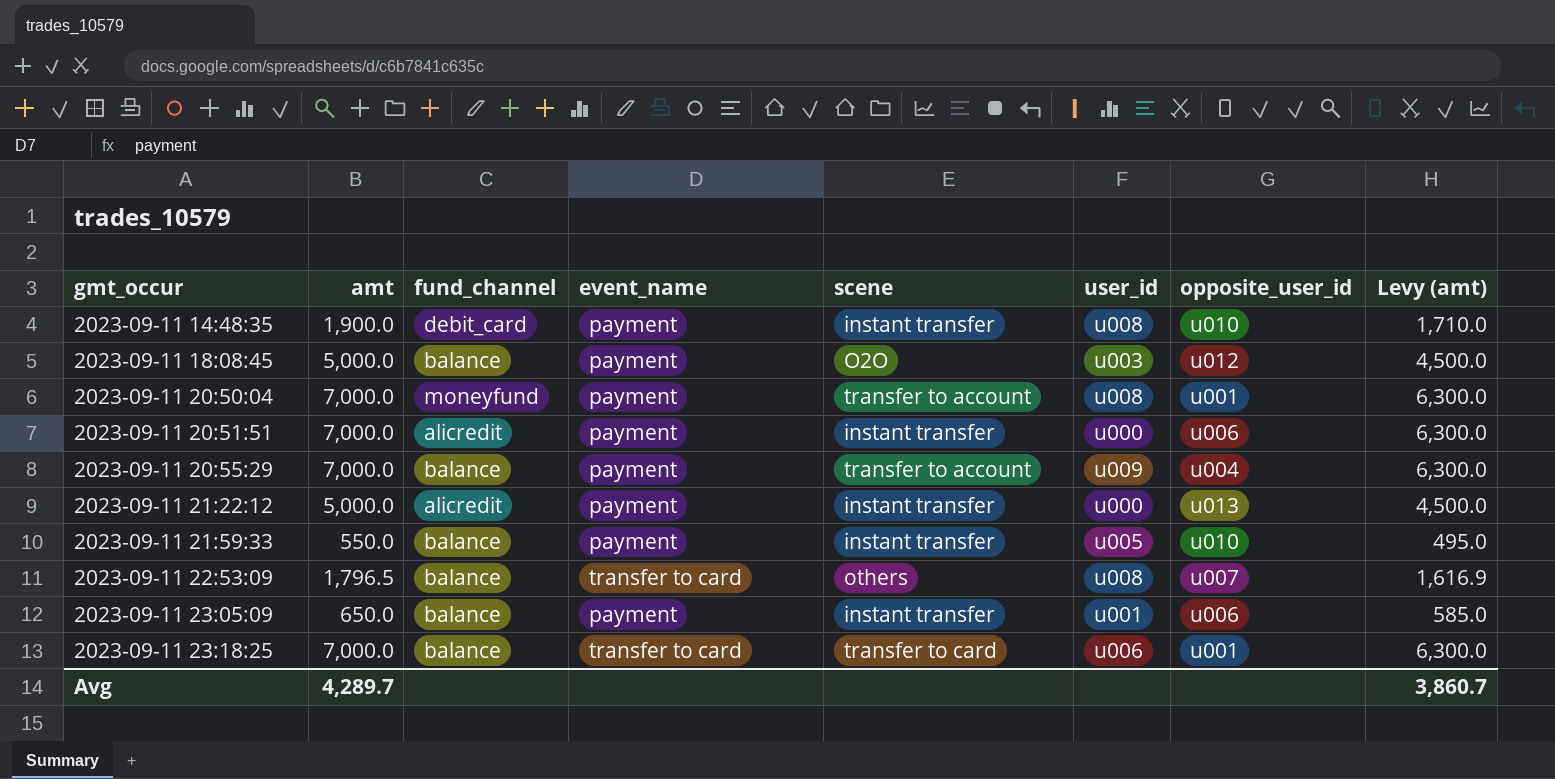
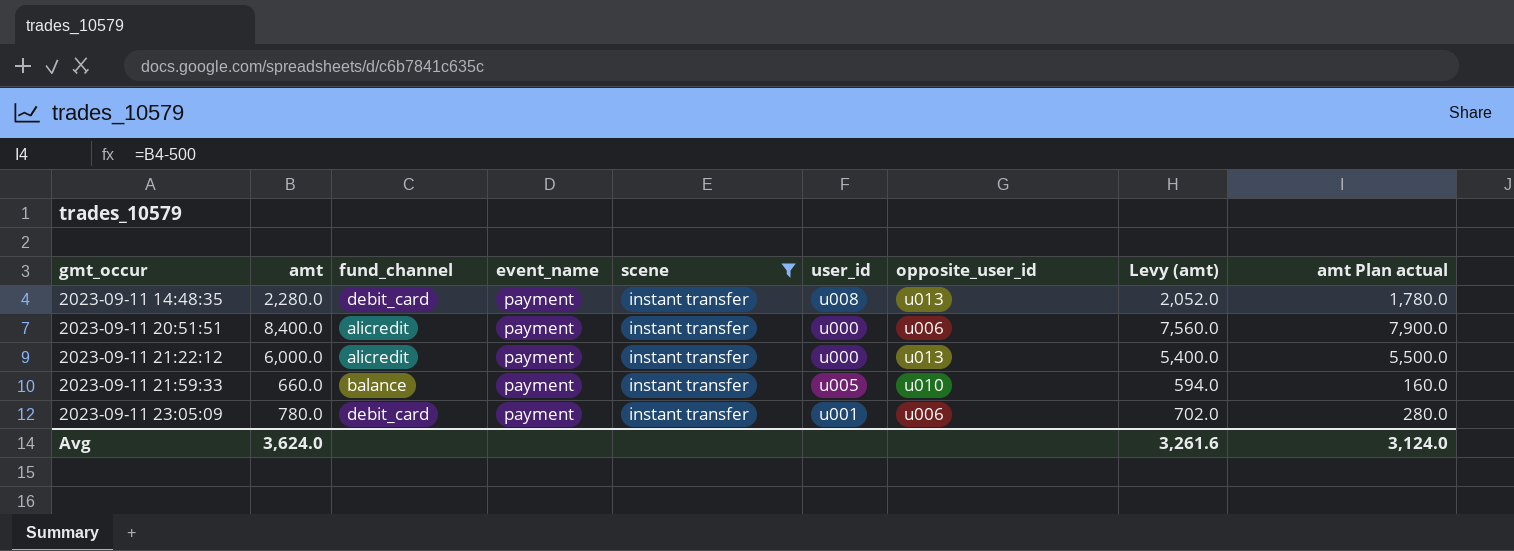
filter: none -> scene = instant transfer
column amt Plan actual | formula: none -> [amt] - 500
2023-09-11 14:48:35 | amt: 1,900.0 -> 2,280.0
2023-09-11 14:48:35 | opposite_user_id: u010 -> u013
2023-09-11 14:48:35 | Levy (amt): 1,710.0 -> 2,052.0
2023-09-11 20:51:51 | amt: 7,000.0 -> 8,400.0
2023-09-11 20:51:51 | Levy (amt): 6,300.0 -> 7,560.0
2023-09-11 21:22:12 | amt: 5,000.0 -> 6,000.0
2023-09-11 21:22:12 | Levy (amt): 4,500.0 -> 5,400.0
2023-09-11 21:59:33 | amt: 550.0 -> 660.0
2023-09-11 21:59:33 | Levy (amt): 495.0 -> 594.0
2023-09-11 23:05:09 | amt: 650.0 -> 780.0
2023-09-11 23:05:09 | fund_channel: balance -> debit_card
2023-09-11 23:05:09 | Levy (amt): 585.0 -> 702.0
Avg | amt: 4,289.7 -> 3,624.0
Avg | Levy (amt): 3,860.7 -> 3,261.6

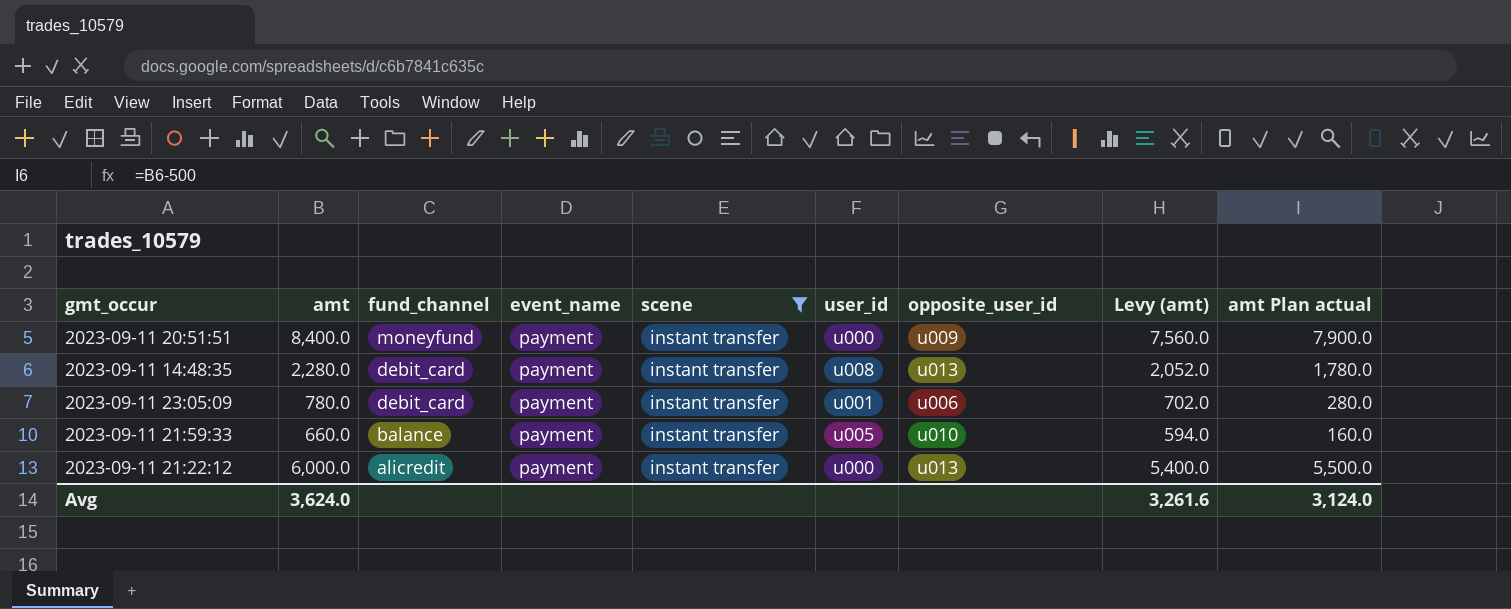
row order: gmt_occur ascending -> fund_channel descending
2023-09-11 20:51:51 | fund_channel: alicredit -> moneyfund
2023-09-11 20:51:51 | opposite_user_id: u006 -> u009

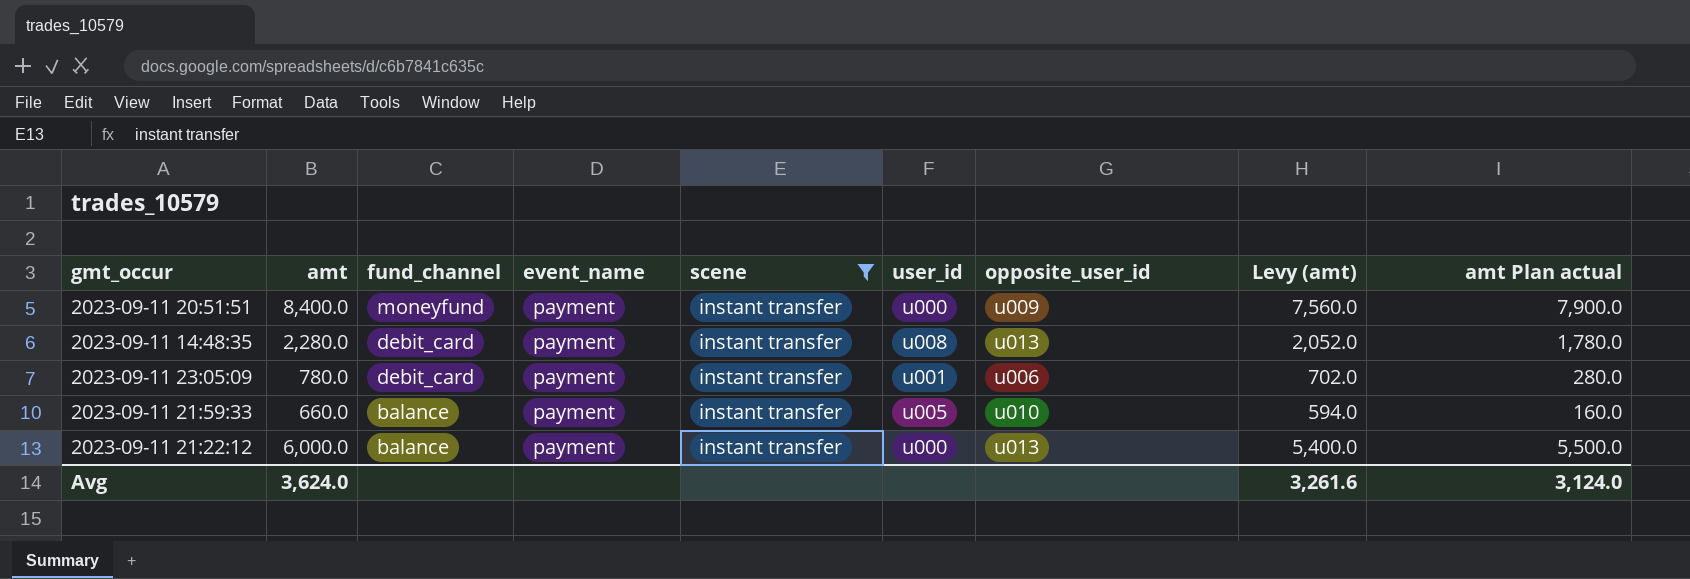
2023-09-11 21:22:12 | fund_channel: alicredit -> balance

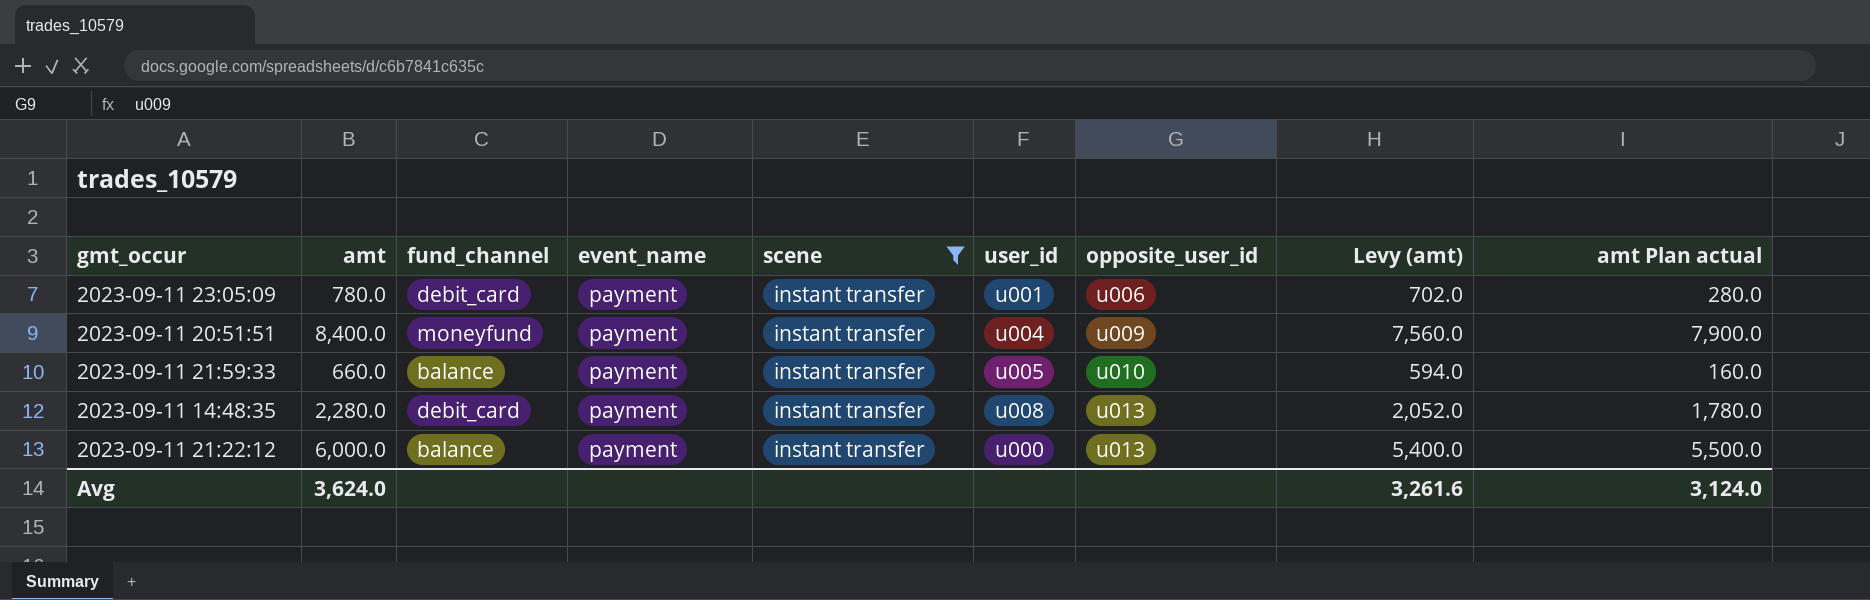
row order: fund_channel descending -> opposite_user_id ascending
2023-09-11 20:51:51 | user_id: u000 -> u004

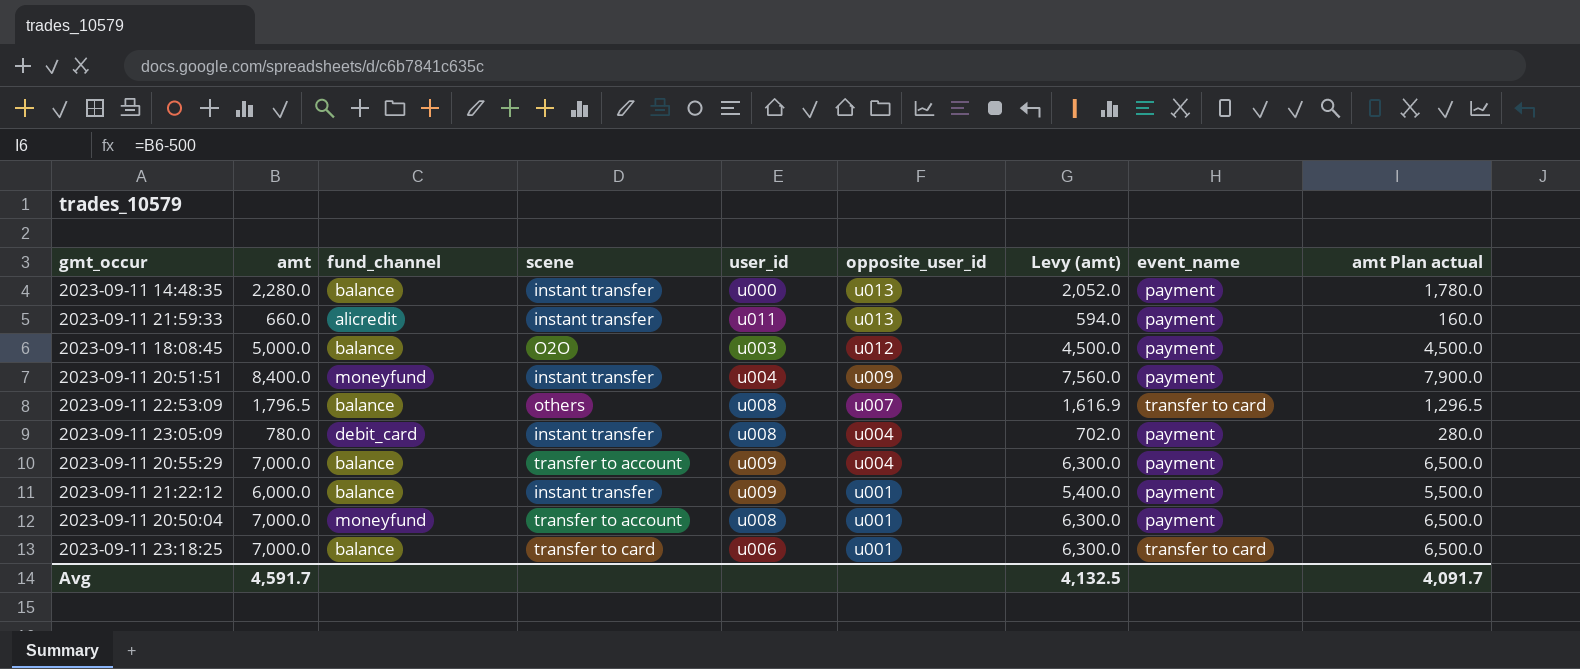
filter: scene = instant transfer -> none
row order: opposite_user_id ascending -> opposite_user_id descending
column event_name | position: 4 -> 8
2023-09-11 14:48:35 | fund_channel: debit_card -> balance
2023-09-11 14:48:35 | user_id: u008 -> u000
2023-09-11 21:59:33 | fund_channel: balance -> alicredit
2023-09-11 21:59:33 | user_id: u005 -> u011
2023-09-11 21:59:33 | opposite_user_id: u010 -> u013
2023-09-11 23:05:09 | user_id: u001 -> u008
2023-09-11 23:05:09 | opposite_user_id: u006 -> u004
2023-09-11 21:22:12 | user_id: u000 -> u009
2023-09-11 21:22:12 | opposite_user_id: u013 -> u001
Avg | amt: 3,624.0 -> 4,591.7
Avg | Levy (amt): 3,261.6 -> 4,132.5
Avg | amt Plan actual: 3,124.0 -> 4,091.7

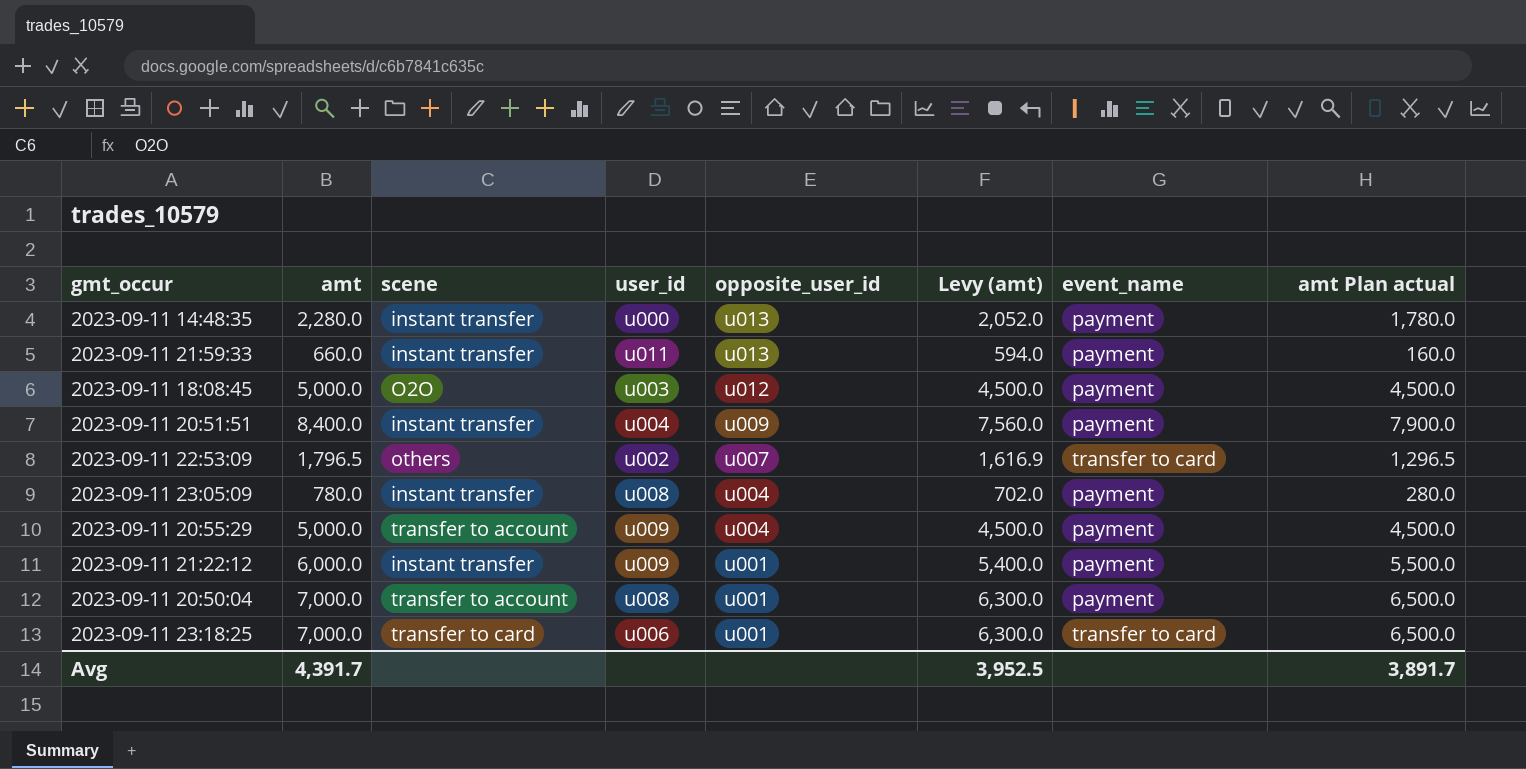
column fund_channel | position: 3 -> none
2023-09-11 22:53:09 | user_id: u008 -> u002
2023-09-11 20:55:29 | amt: 7,000.0 -> 5,000.0
2023-09-11 20:55:29 | Levy (amt): 6,300.0 -> 4,500.0
2023-09-11 20:55:29 | amt Plan actual: 6,500.0 -> 4,500.0
Avg | amt: 4,591.7 -> 4,391.7
Avg | Levy (amt): 4,132.5 -> 3,952.5
Avg | amt Plan actual: 4,091.7 -> 3,891.7

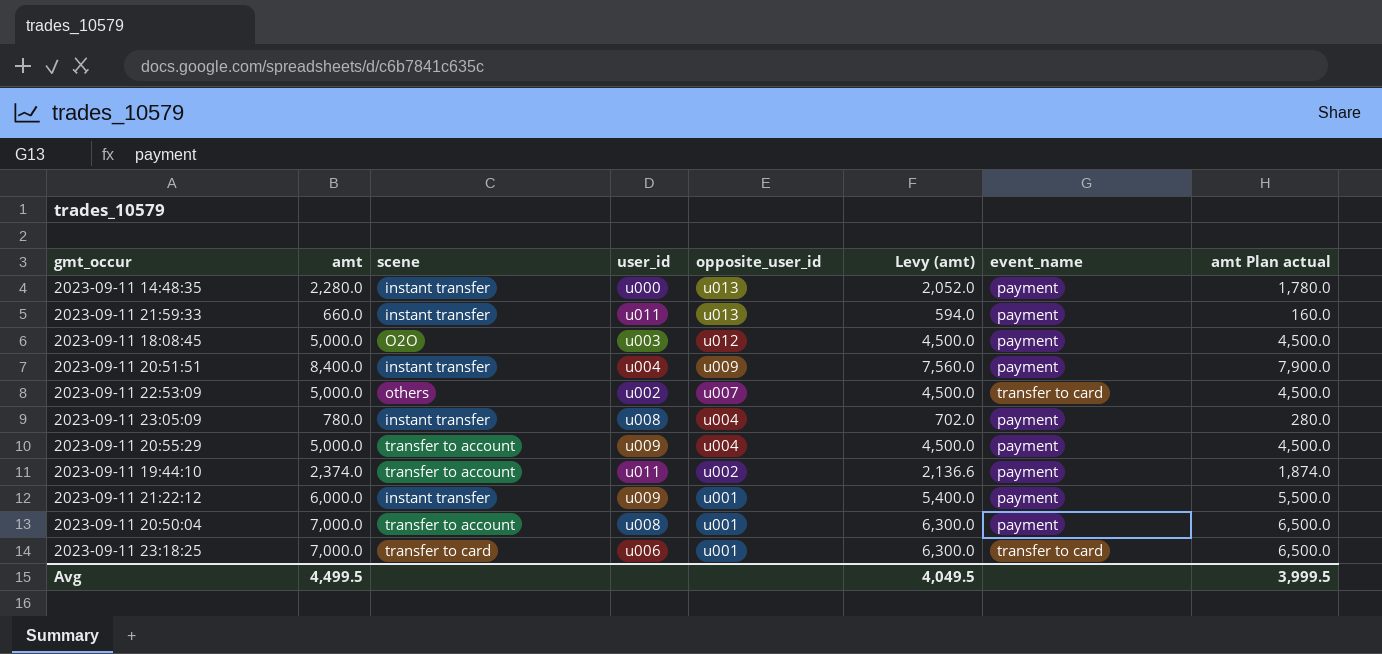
2023-09-11 22:53:09 | amt: 1,796.5 -> 5,000.0
2023-09-11 22:53:09 | Levy (amt): 1,616.9 -> 4,500.0
2023-09-11 22:53:09 | amt Plan actual: 1,296.5 -> 4,500.0
row 2023-09-11 19:44:10: none -> 2,374.0 | transfer to account | u011 | u002 | 2,136.6 | payment | 1,874.0
Avg | amt: 4,391.7 -> 4,499.5
Avg | Levy (amt): 3,952.5 -> 4,049.5
Avg | amt Plan actual: 3,891.7 -> 3,999.5

